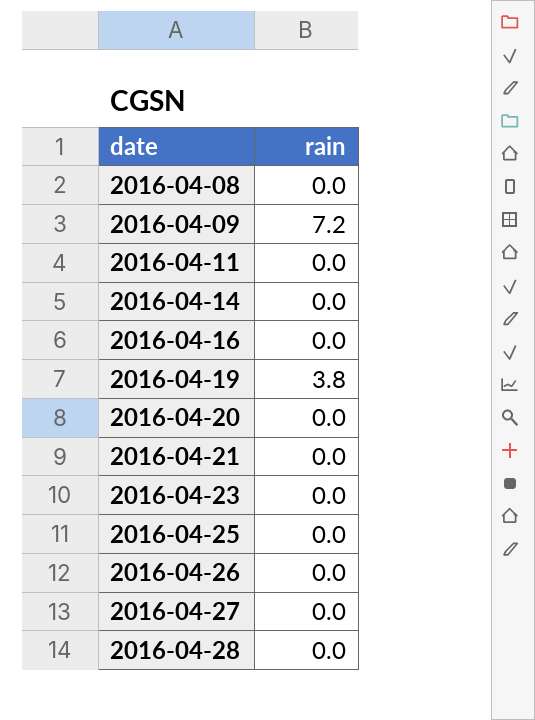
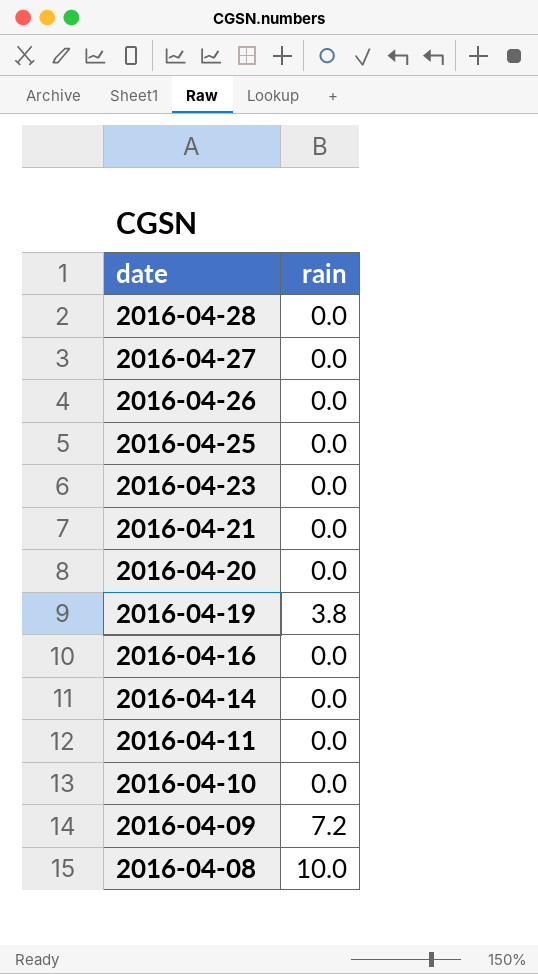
row order: date ascending -> date descending
row 2016-04-10: none -> 0.0
2016-04-08 | rain: 0.0 -> 10.0

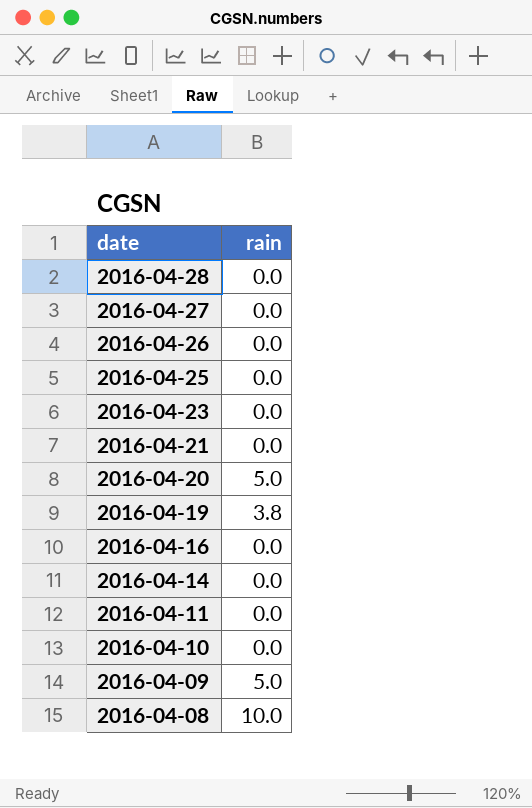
2016-04-20 | rain: 0.0 -> 5.0
2016-04-09 | rain: 7.2 -> 5.0

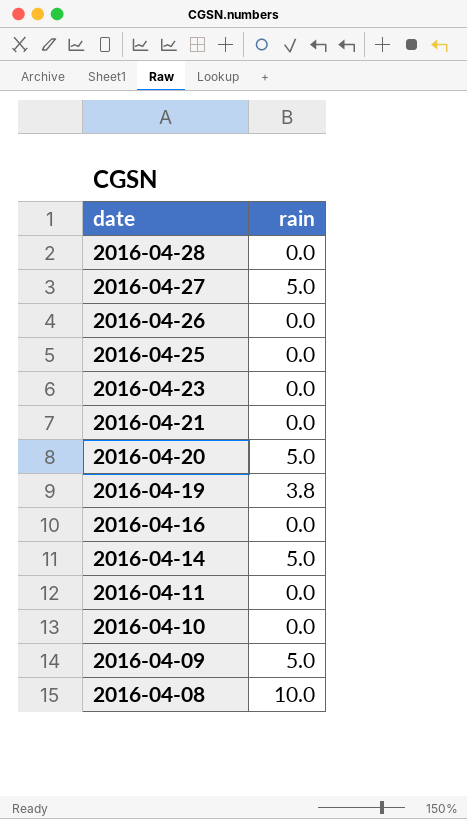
2016-04-27 | rain: 0.0 -> 5.0
2016-04-14 | rain: 0.0 -> 5.0

